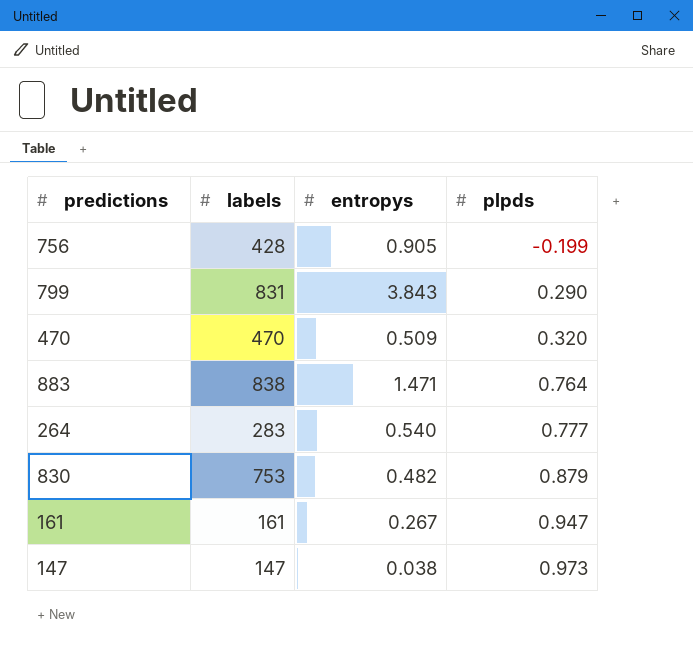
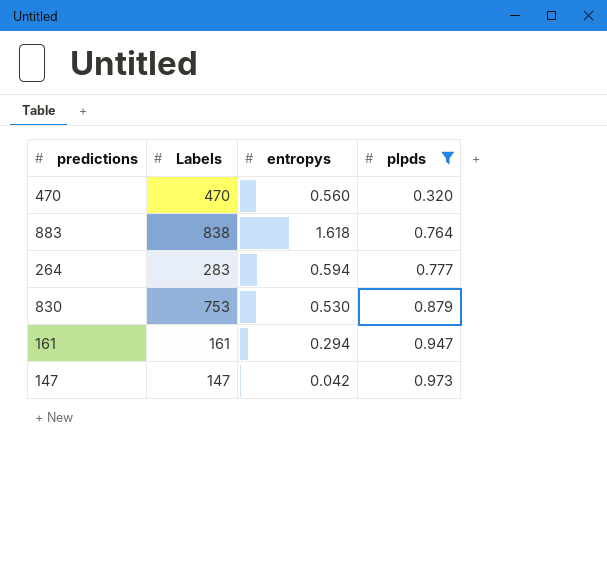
filter: none -> plpds >= 0.320
column name: labels -> Labels
470 | entropys: 0.509 -> 0.560
883 | entropys: 1.471 -> 1.618
264 | entropys: 0.540 -> 0.594
830 | entropys: 0.482 -> 0.530
161 | entropys: 0.267 -> 0.294
147 | entropys: 0.038 -> 0.042

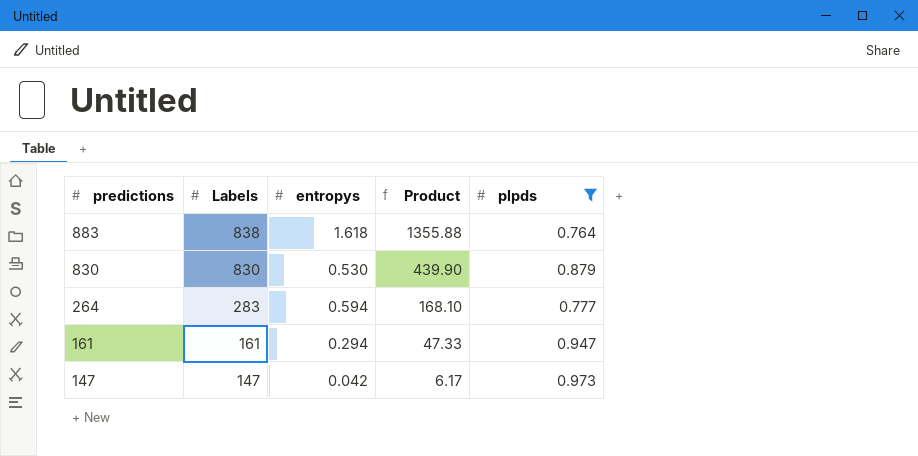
row order: plpds ascending -> predictions descending
column Product | formula: none -> [Labels] * [entropys]
row 470: 470 | 0.560 | 0.320 -> none
830 | Labels: 753 -> 830

